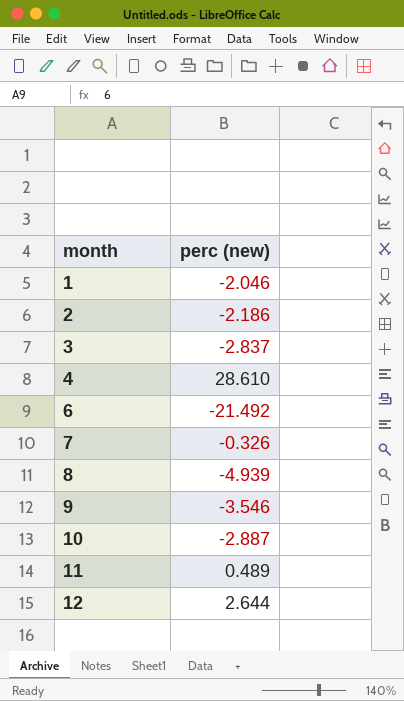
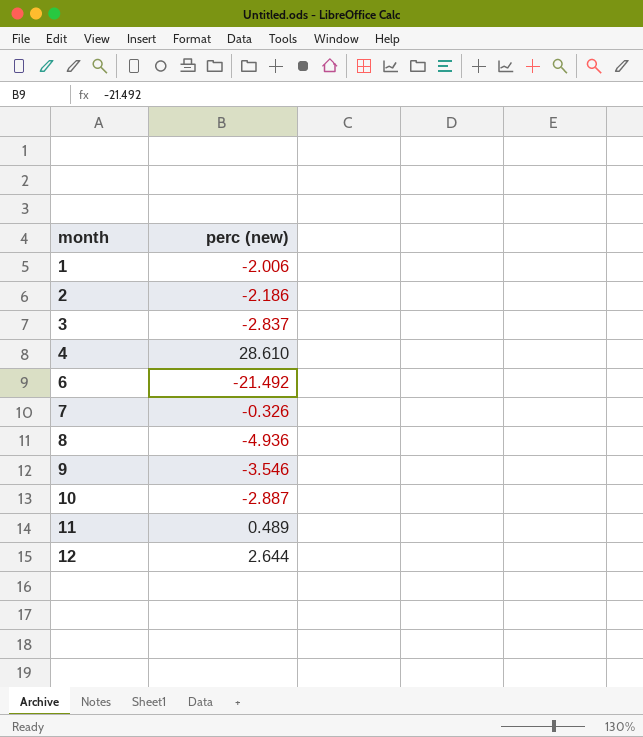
1 | perc (new): -2.046 -> -2.006
8 | perc (new): -4.939 -> -4.936

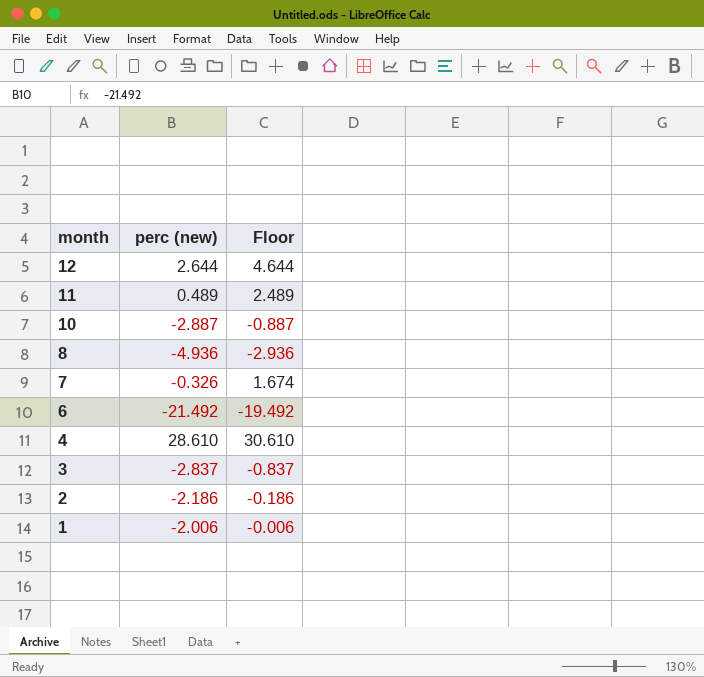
row order: month ascending -> month descending
column Floor | formula: none -> [perc (new)] + 2
row 9: -3.546 -> none

